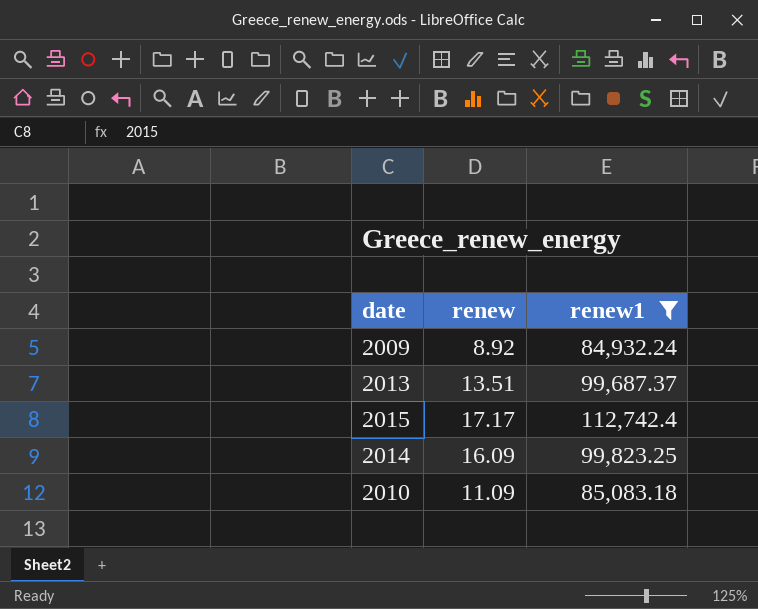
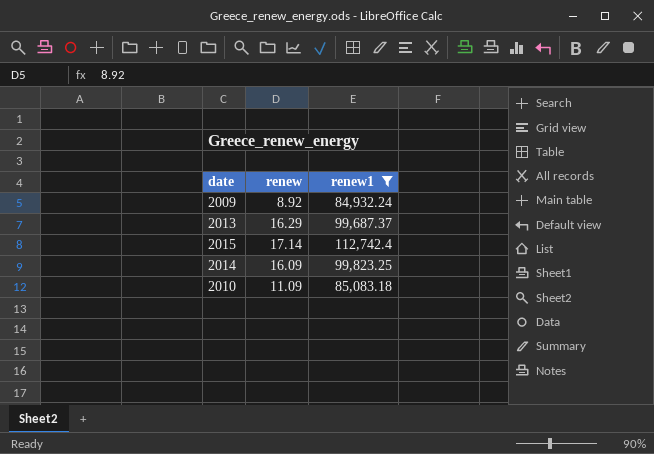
2013 | renew: 13.51 -> 16.29
2015 | renew: 17.17 -> 17.14

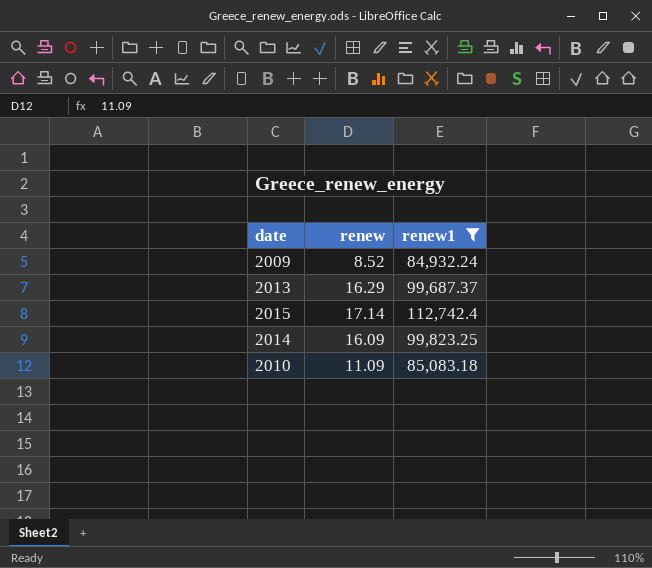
2009 | renew: 8.92 -> 8.52

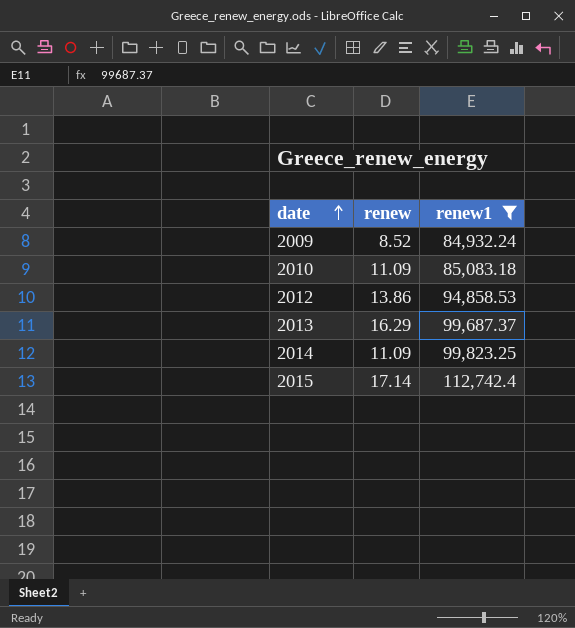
row order: none -> date ascending
row 2012: none -> 13.86 | 94,858.53
2014 | renew: 16.09 -> 11.09

